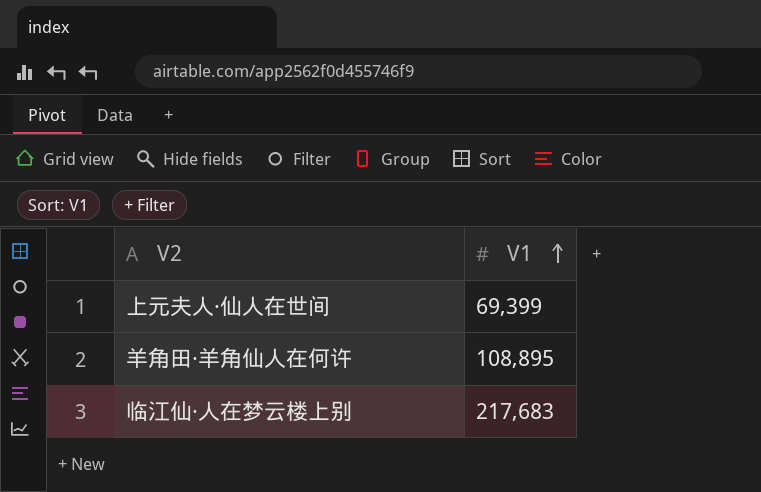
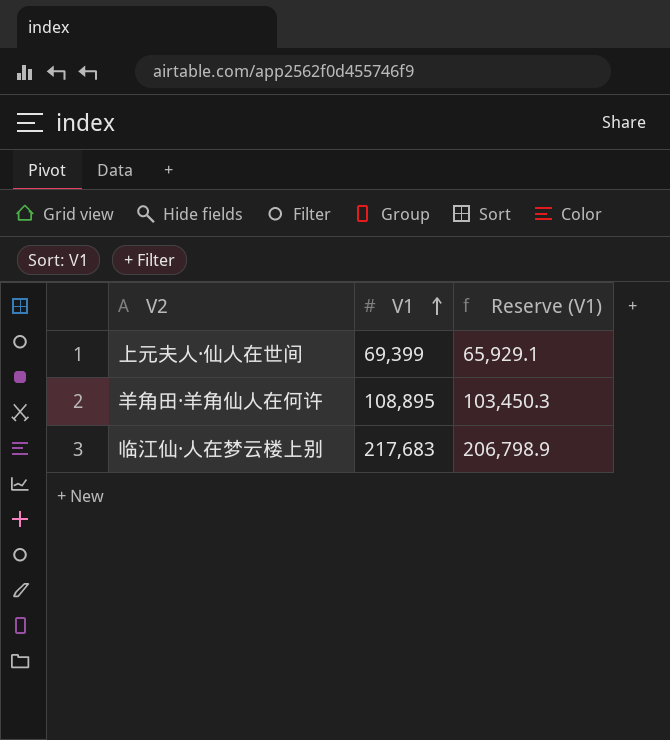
column Reserve (V1) | formula: none -> [V1] * 0.95

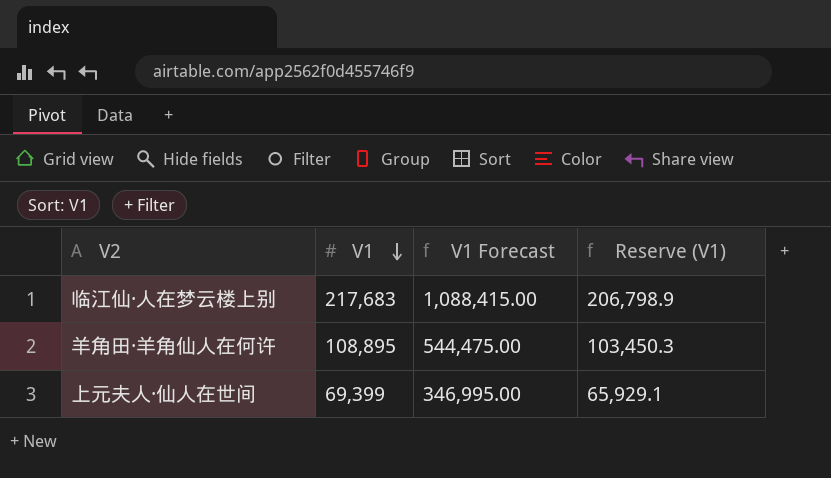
row order: V1 ascending -> V1 descending
column V1 Forecast | formula: none -> [V1] * 5

